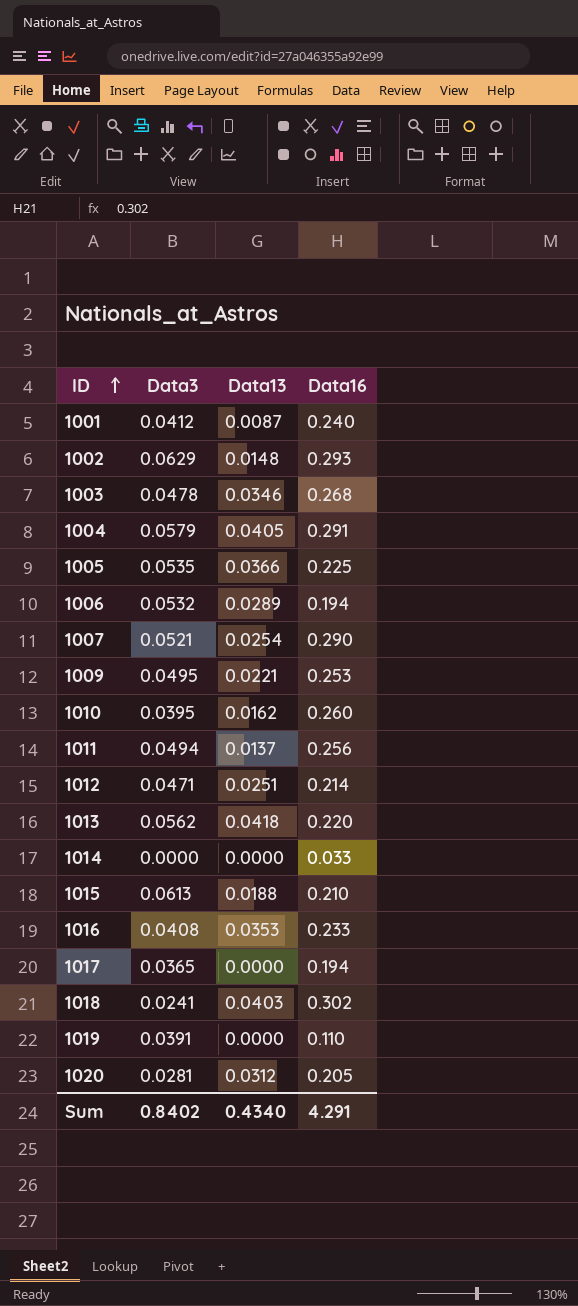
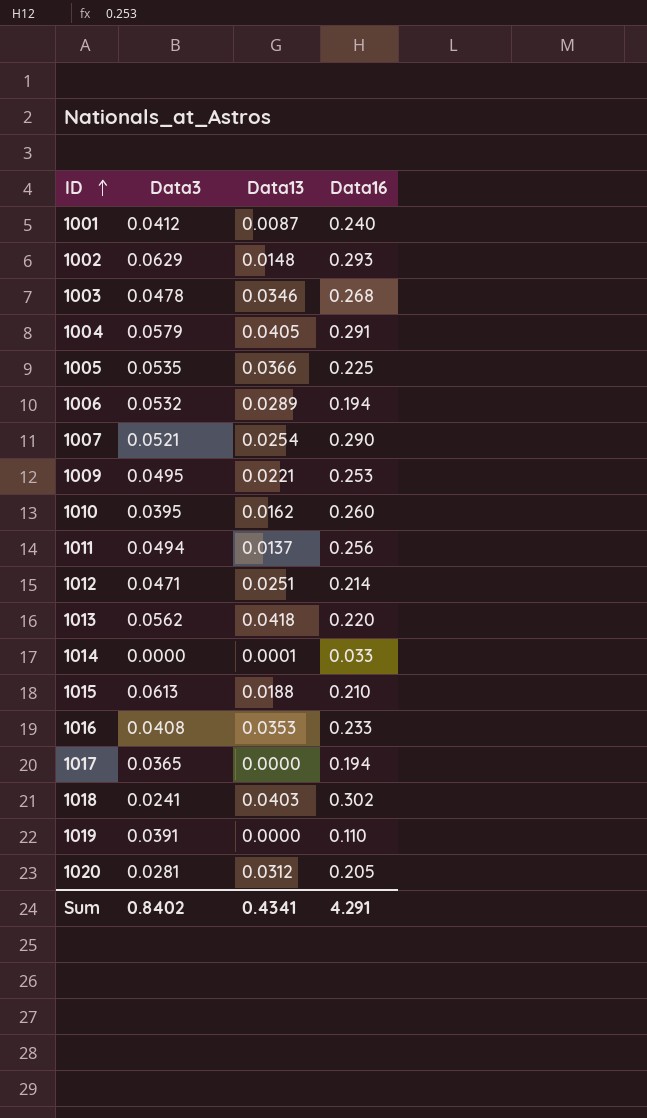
1014 | Data13: 0.0000 -> 0.0001
Sum | Data13: 0.4340 -> 0.4341

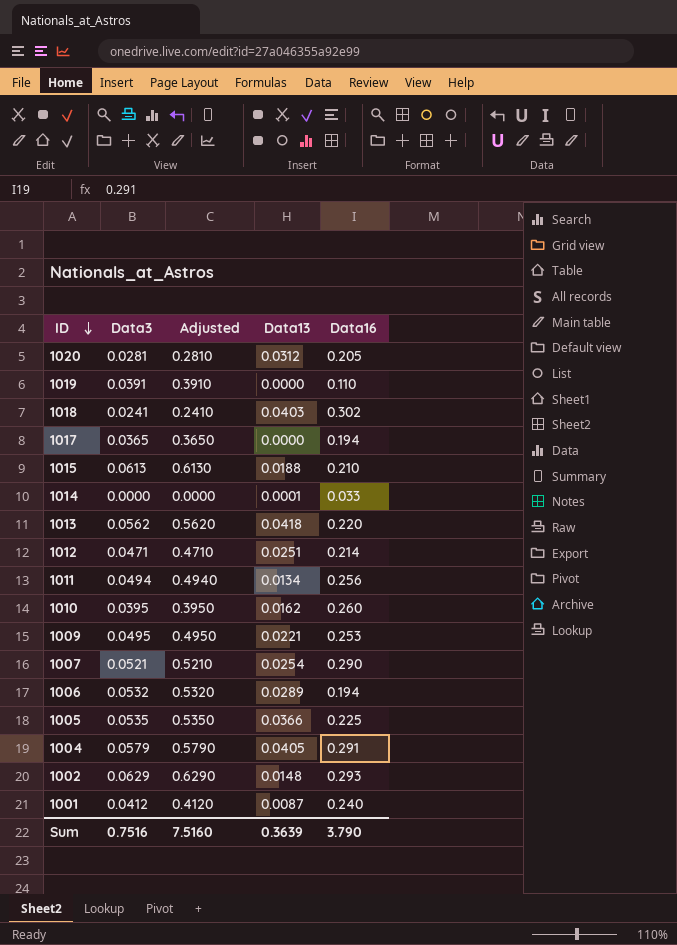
row order: ID ascending -> ID descending
column Adjusted | formula: none -> [Data3] * 10
row 1003: 0.0478 | 0.0346 | 0.268 -> none
row 1016: 0.0408 | 0.0353 | 0.233 -> none
1011 | Data13: 0.0137 -> 0.0134
Sum | Data3: 0.8402 -> 0.7516
Sum | Data13: 0.4341 -> 0.3639
Sum | Data16: 4.291 -> 3.790

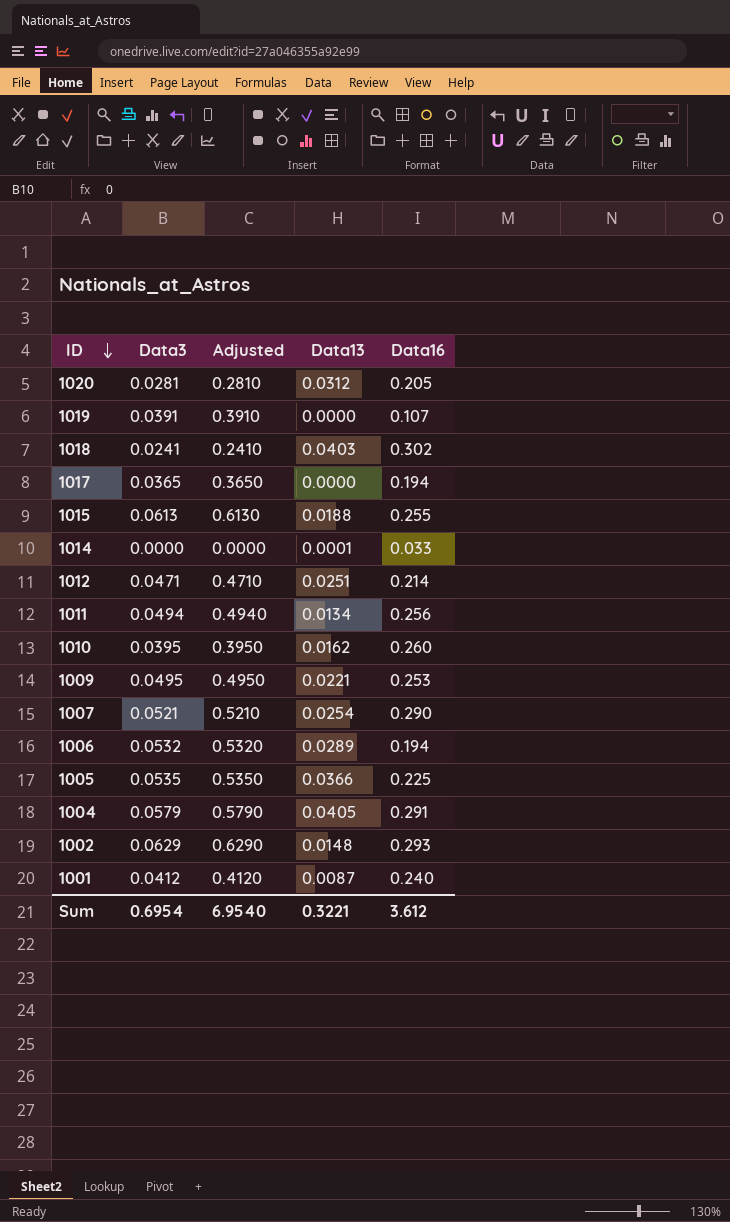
row 1013: 0.0562 | 0.5620 | 0.0418 | 0.220 -> none
1019 | Data16: 0.110 -> 0.107
1015 | Data16: 0.210 -> 0.255
Sum | Data3: 0.7516 -> 0.6954
Sum | Adjusted: 7.5160 -> 6.9540
Sum | Data13: 0.3639 -> 0.3221
Sum | Data16: 3.790 -> 3.612

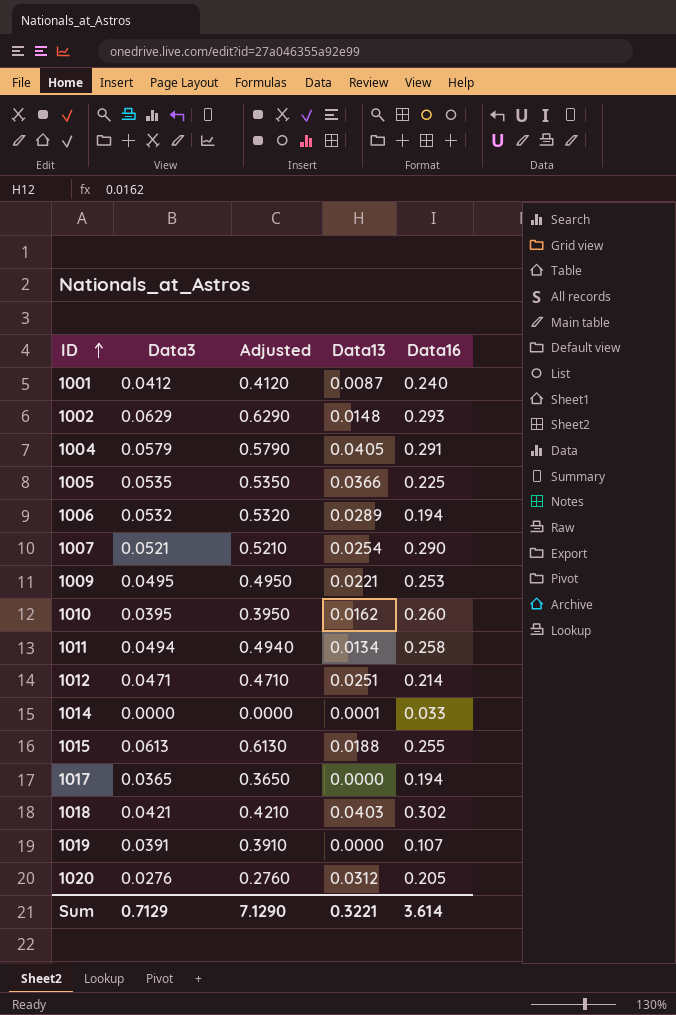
row order: ID descending -> ID ascending
1011 | Data16: 0.256 -> 0.258
1018 | Data3: 0.0241 -> 0.0421
1018 | Adjusted: 0.2410 -> 0.4210
1020 | Data3: 0.0281 -> 0.0276
1020 | Adjusted: 0.2810 -> 0.2760
Sum | Data3: 0.6954 -> 0.7129
Sum | Adjusted: 6.9540 -> 7.1290
Sum | Data16: 3.612 -> 3.614

